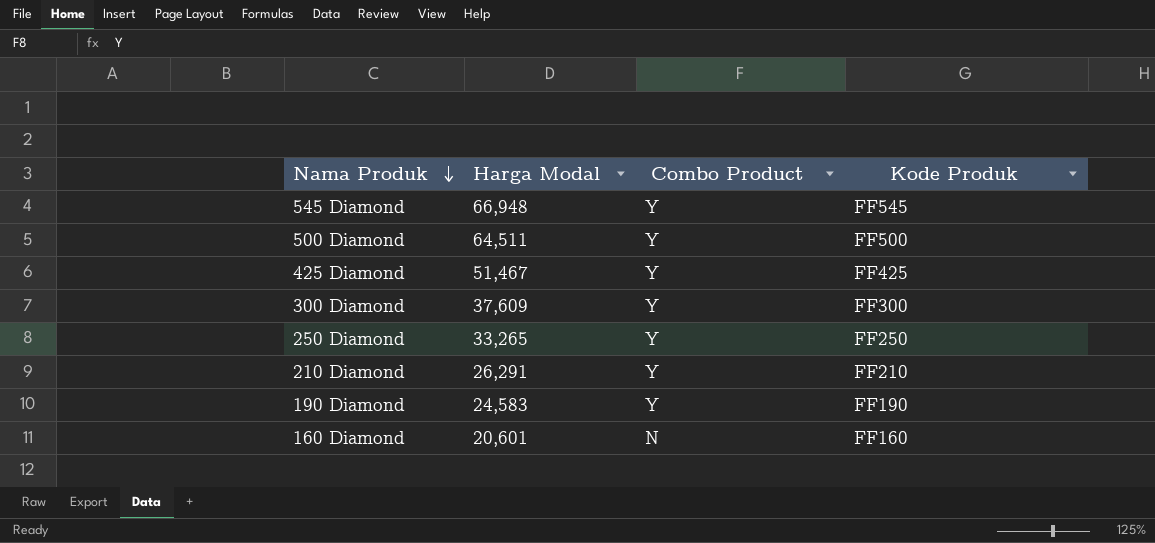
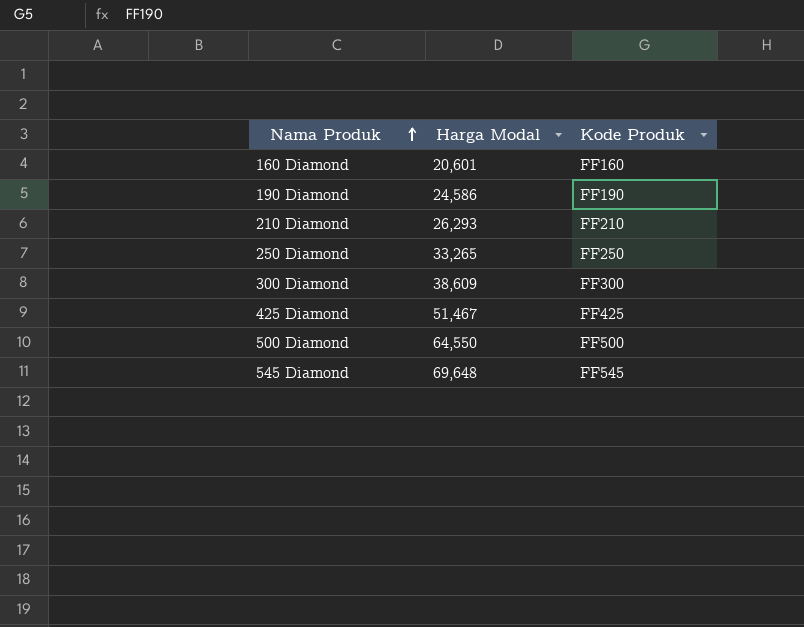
row order: Nama Produk descending -> Nama Produk ascending
column Combo Product | position: 3 -> none
190 Diamond | Harga Modal: 24,583 -> 24,586
210 Diamond | Harga Modal: 26,291 -> 26,293
300 Diamond | Harga Modal: 37,609 -> 38,609
500 Diamond | Harga Modal: 64,511 -> 64,550
545 Diamond | Harga Modal: 66,948 -> 69,648

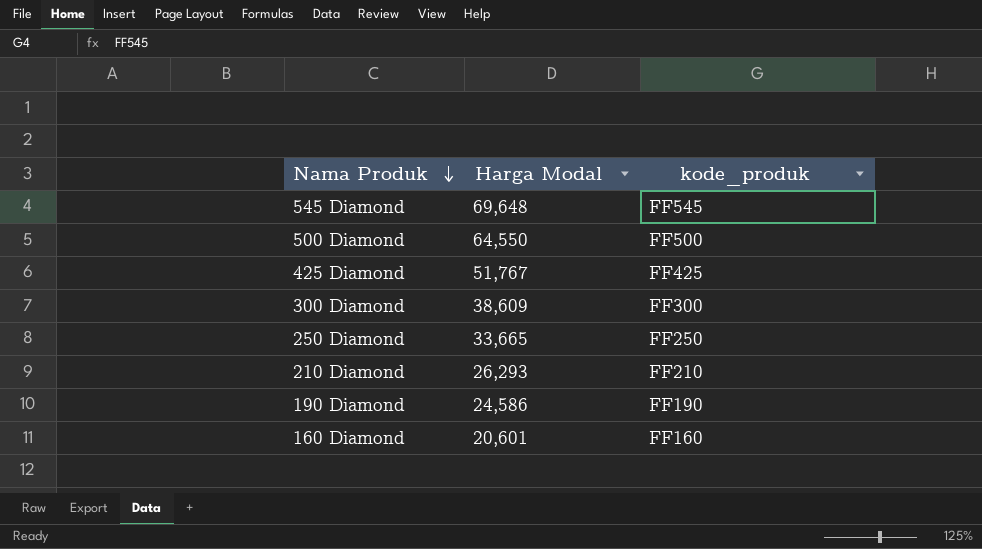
row order: Nama Produk ascending -> Nama Produk descending
column name: Kode Produk -> kode_produk
425 Diamond | Harga Modal: 51,467 -> 51,767
250 Diamond | Harga Modal: 33,265 -> 33,665

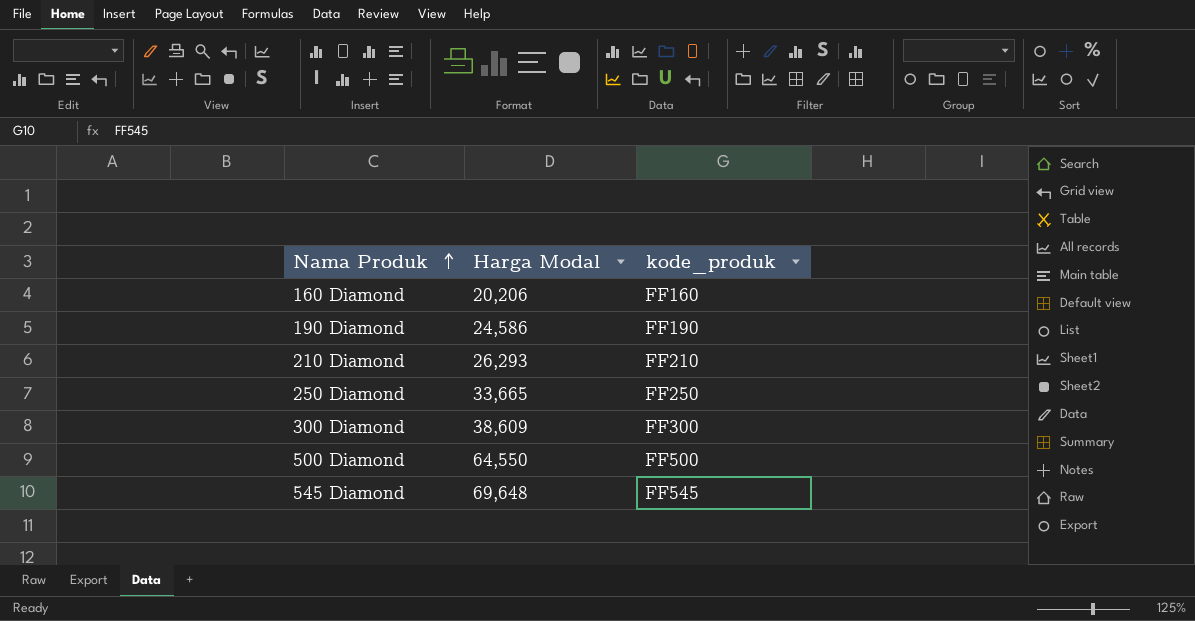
row order: Nama Produk descending -> Nama Produk ascending
row 425 Diamond: 51,767 | FF425 -> none
160 Diamond | Harga Modal: 20,601 -> 20,206

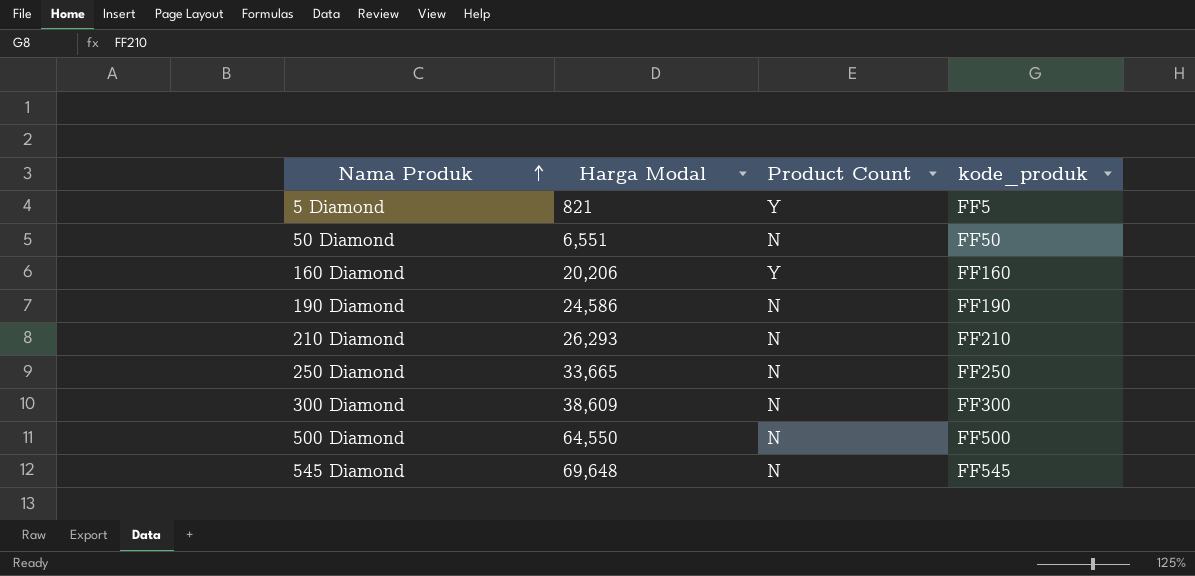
column Product Count | position: none -> 3
row 5 Diamond: none -> 821 | Y | FF5
row 50 Diamond: none -> 6,551 | N | FF50

